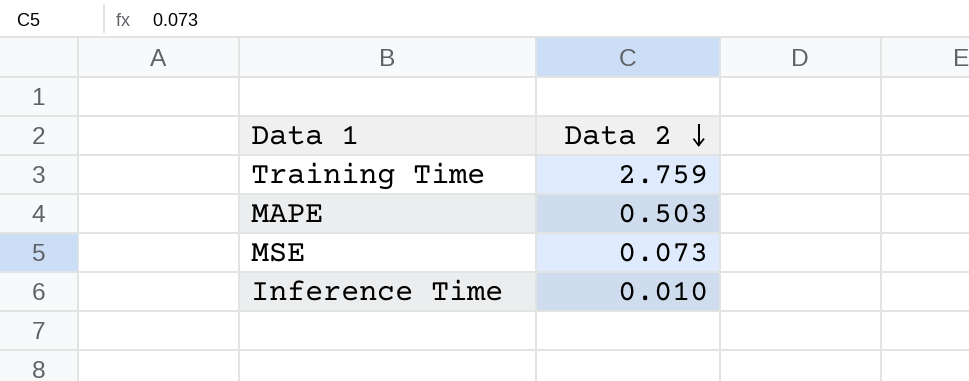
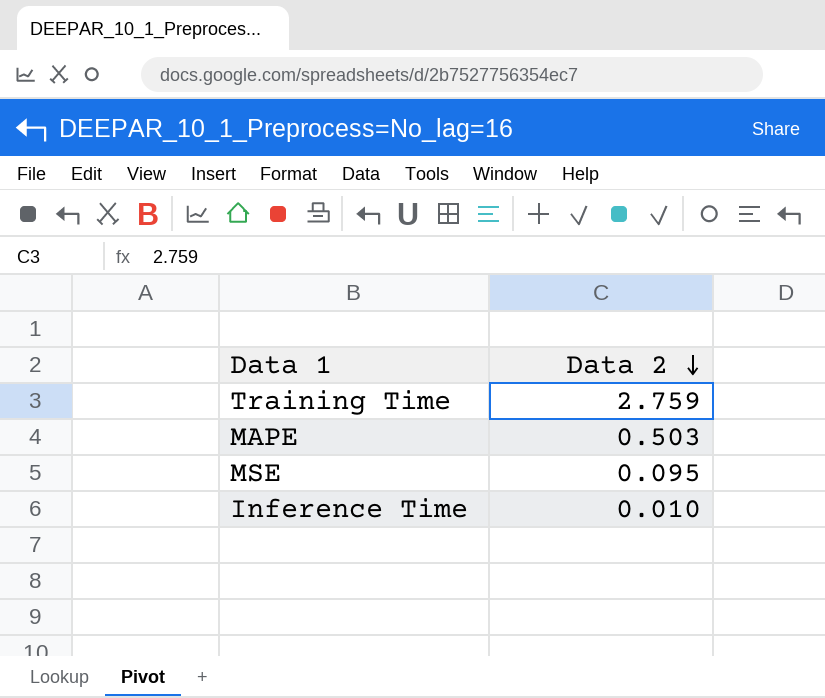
MSE | Data 2: 0.073 -> 0.095

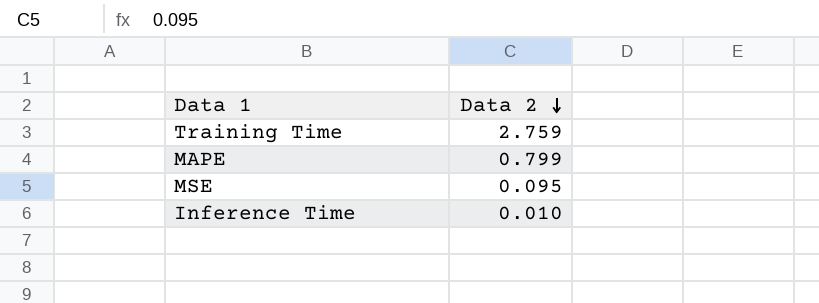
MAPE | Data 2: 0.503 -> 0.799

